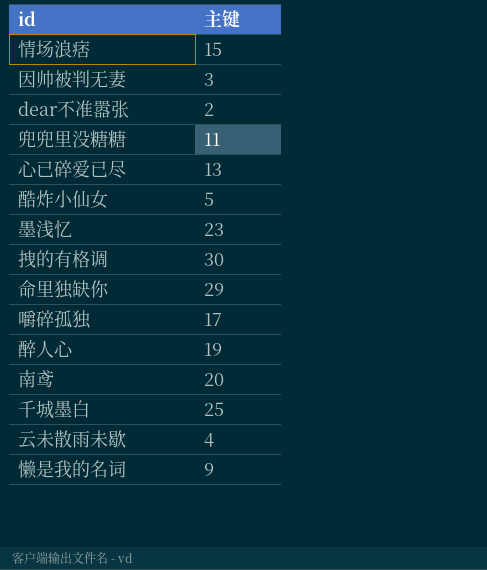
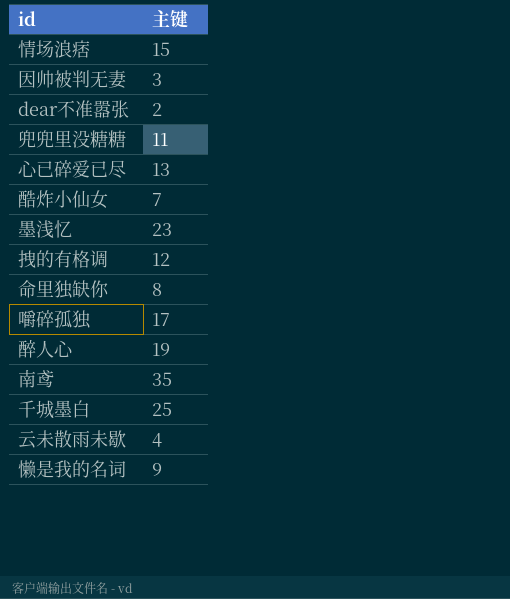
酷炸小仙女 | 主键: 5 -> 7
拽的有格调 | 主键: 30 -> 12
命里独缺你 | 主键: 29 -> 8
南鸢 | 主键: 20 -> 35

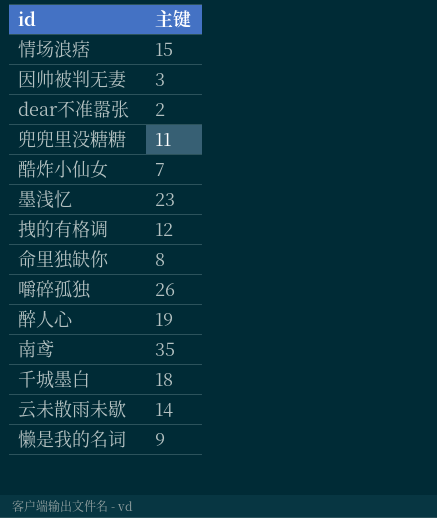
row 心已碎爱已尽: 13 -> none
嚼碎孤独 | 主键: 17 -> 26
千城墨白 | 主键: 25 -> 18
云未散雨未歇 | 主键: 4 -> 14

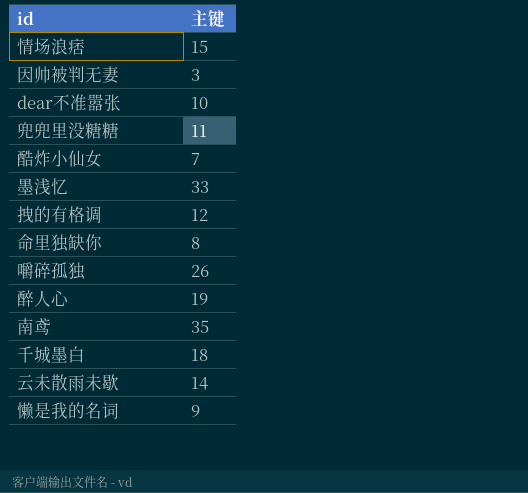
dear不准嚣张 | 主键: 2 -> 10
墨浅忆 | 主键: 23 -> 33

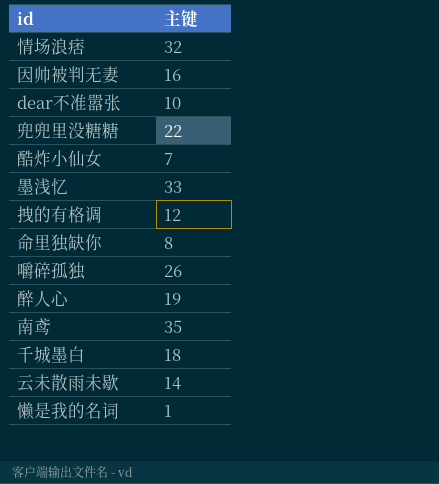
情场浪痞 | 主键: 15 -> 32
因帅被判无妻 | 主键: 3 -> 16
兜兜里没糖糖 | 主键: 11 -> 22
懒是我的名词 | 主键: 9 -> 1

